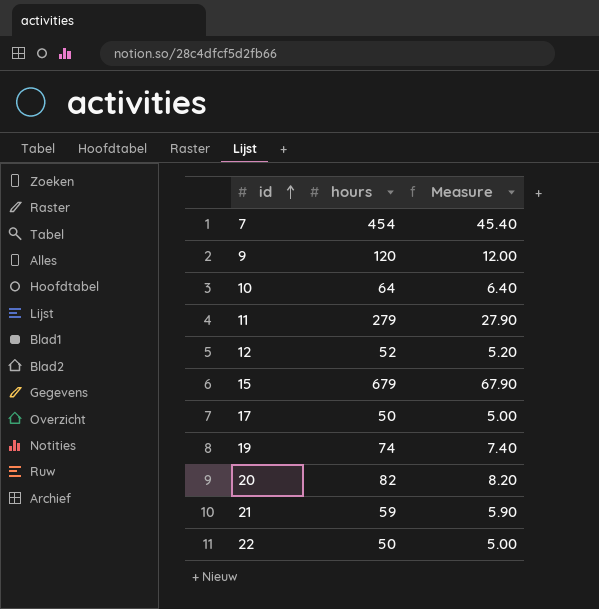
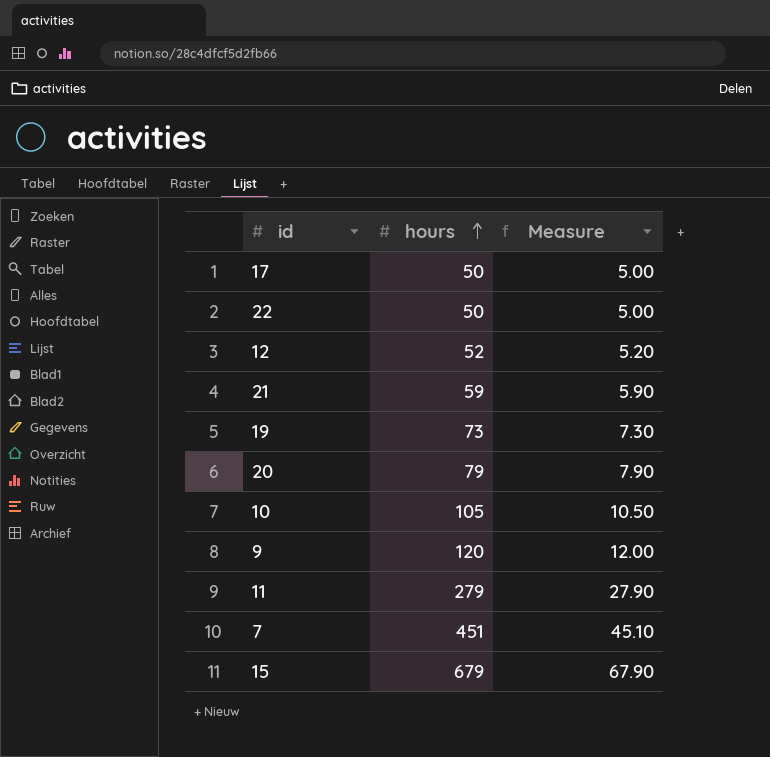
row order: id ascending -> hours ascending
19 | hours: 74 -> 73
19 | Measure: 7.40 -> 7.30
20 | hours: 82 -> 79
20 | Measure: 8.20 -> 7.90
10 | hours: 64 -> 105
10 | Measure: 6.40 -> 10.50
7 | hours: 454 -> 451
7 | Measure: 45.40 -> 45.10

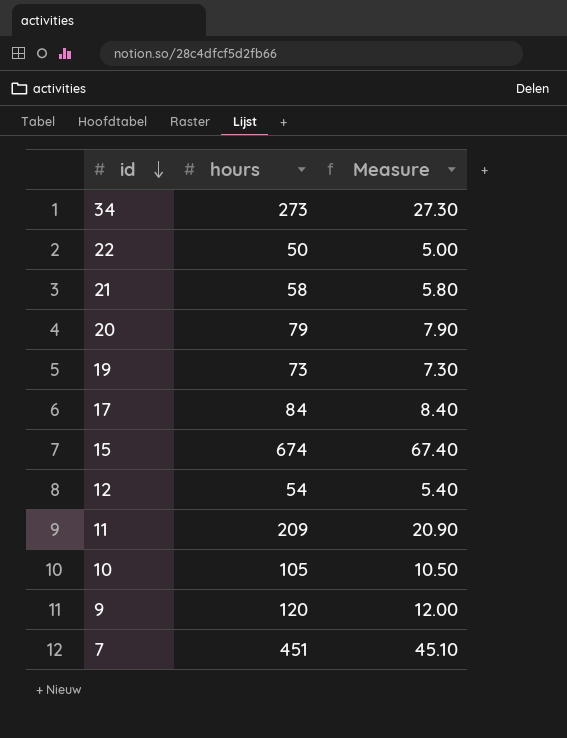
row order: hours ascending -> id descending
row 34: none -> 273 | 27.30
21 | hours: 59 -> 58
21 | Measure: 5.90 -> 5.80
17 | hours: 50 -> 84
17 | Measure: 5.00 -> 8.40
15 | hours: 679 -> 674
15 | Measure: 67.90 -> 67.40
12 | hours: 52 -> 54
12 | Measure: 5.20 -> 5.40
11 | hours: 279 -> 209
11 | Measure: 27.90 -> 20.90

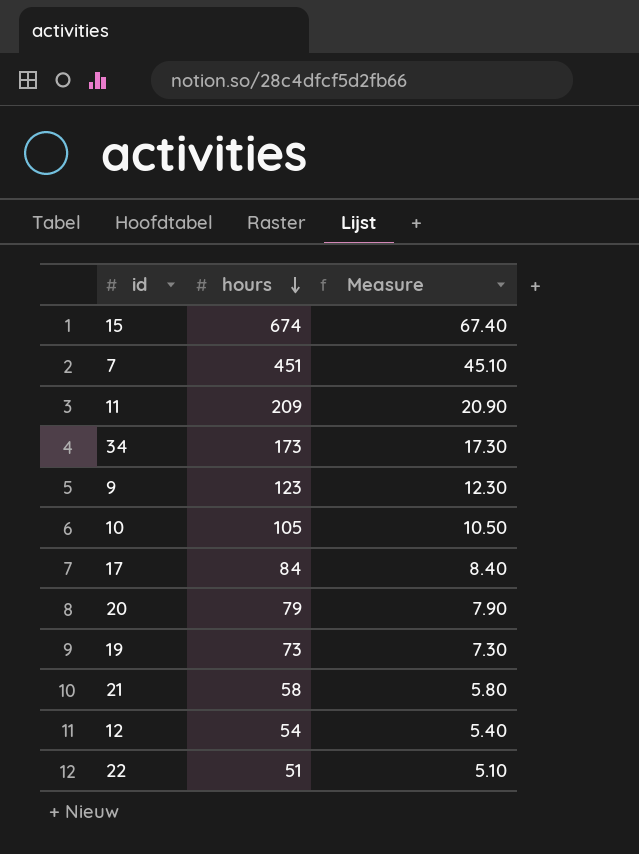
row order: id descending -> hours descending
34 | hours: 273 -> 173
34 | Measure: 27.30 -> 17.30
9 | hours: 120 -> 123
9 | Measure: 12.00 -> 12.30
22 | hours: 50 -> 51
22 | Measure: 5.00 -> 5.10

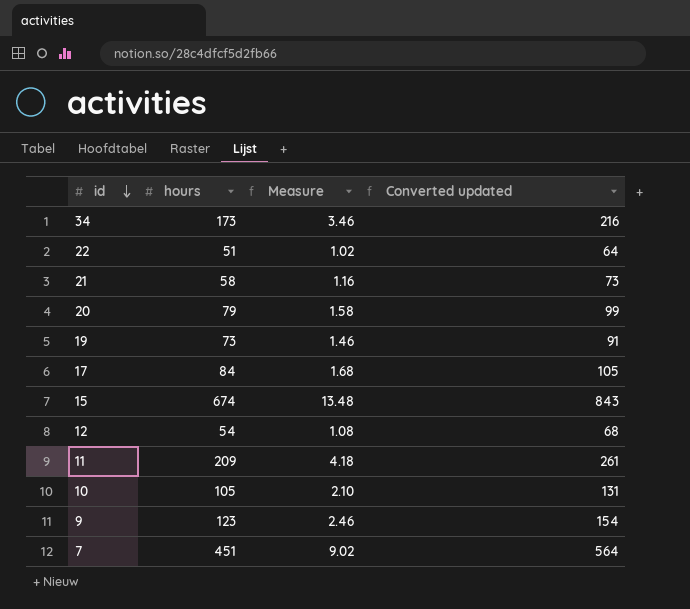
row order: hours descending -> id descending
column Measure | formula: [hours] * 0.1 -> [hours] * 0.02
column Converted updated | formula: none -> [hours] * 1.25

